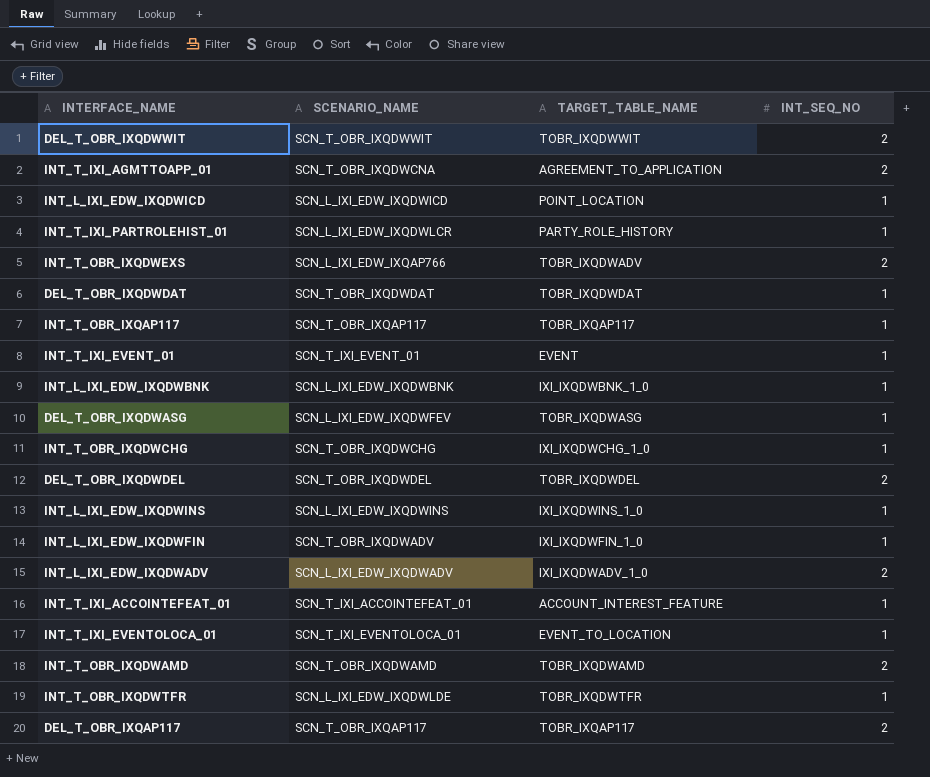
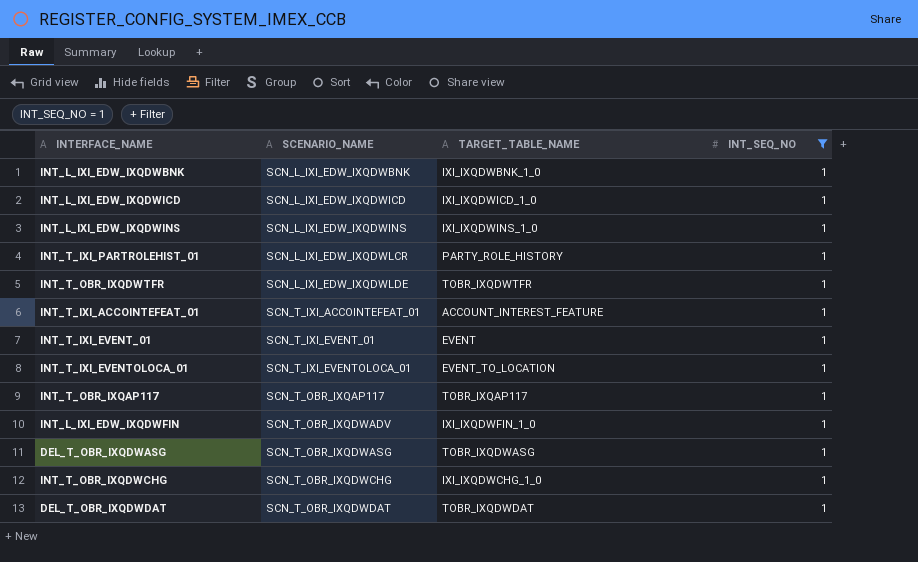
filter: none -> INT_SEQ_NO = 1
row order: none -> SCENARIO_NAME ascending
INT_L_IXI_EDW_IXQDWICD | TARGET_TABLE_NAME: POINT_LOCATION -> IXI_IXQDWICD_1_0
DEL_T_OBR_IXQDWASG | SCENARIO_NAME: SCN_L_IXI_EDW_IXQDWFEV -> SCN_T_OBR_IXQDWASG

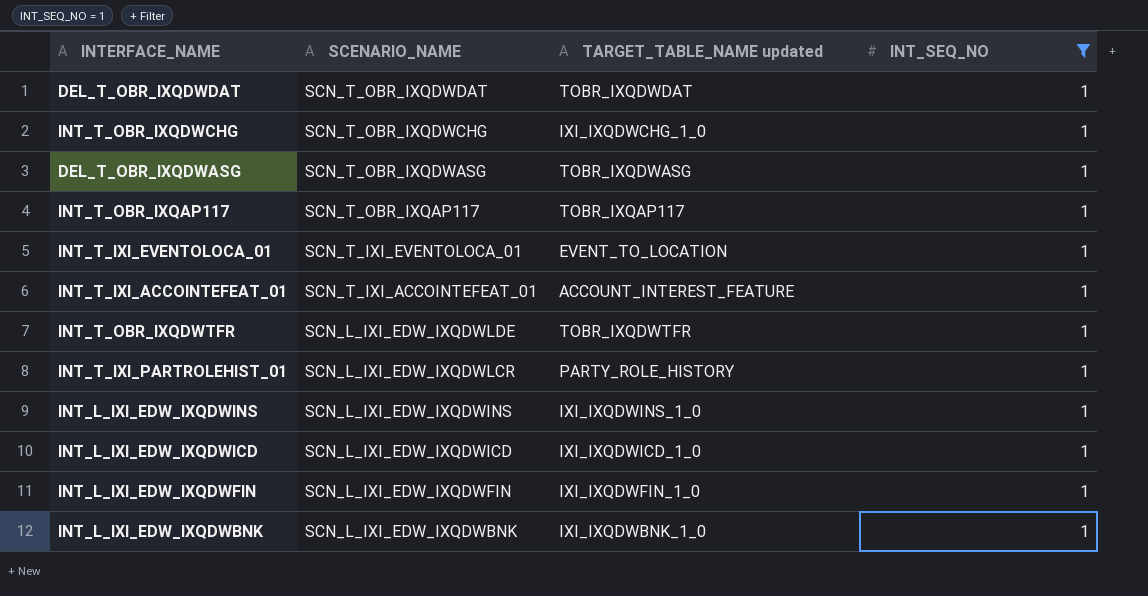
row order: SCENARIO_NAME ascending -> SCENARIO_NAME descending
column name: TARGET_TABLE_NAME -> TARGET_TABLE_NAME updated
row INT_T_IXI_EVENT_01: SCN_T_IXI_EVENT_01 | EVENT | 1 -> none
INT_L_IXI_EDW_IXQDWFIN | SCENARIO_NAME: SCN_T_OBR_IXQDWADV -> SCN_L_IXI_EDW_IXQDWFIN

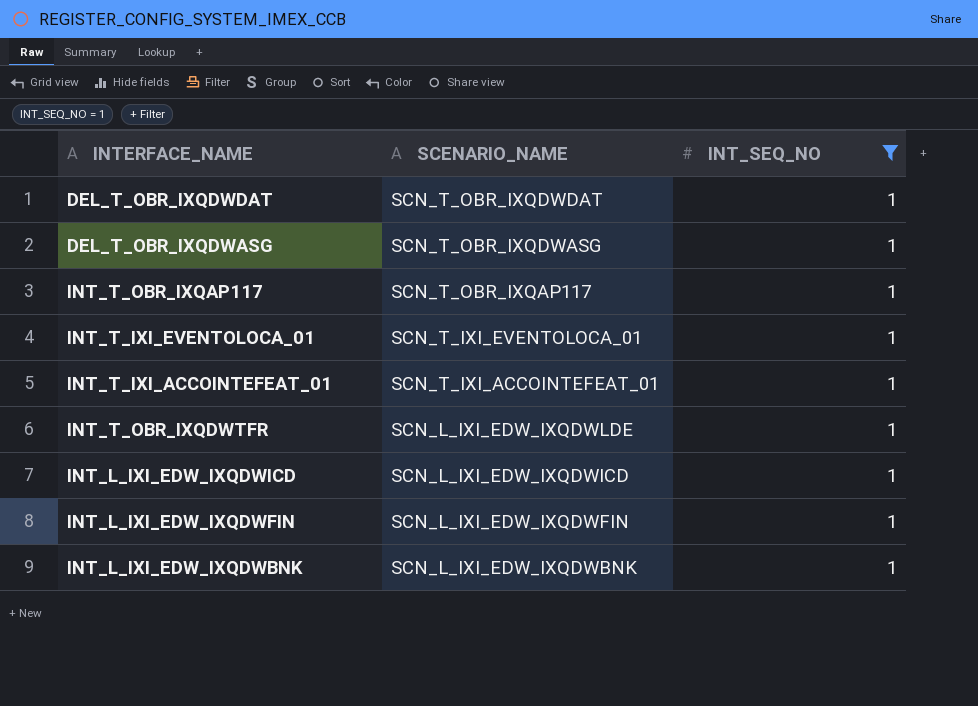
column TARGET_TABLE_NAME updated | position: 3 -> none
row INT_T_OBR_IXQDWCHG: SCN_T_OBR_IXQDWCHG | IXI_IXQDWCHG_1_0 | 1 -> none
row INT_T_IXI_PARTROLEHIST_01: SCN_L_IXI_EDW_IXQDWLCR | PARTY_ROLE_HISTORY | 1 -> none
row INT_L_IXI_EDW_IXQDWINS: SCN_L_IXI_EDW_IXQDWINS | IXI_IXQDWINS_1_0 | 1 -> none

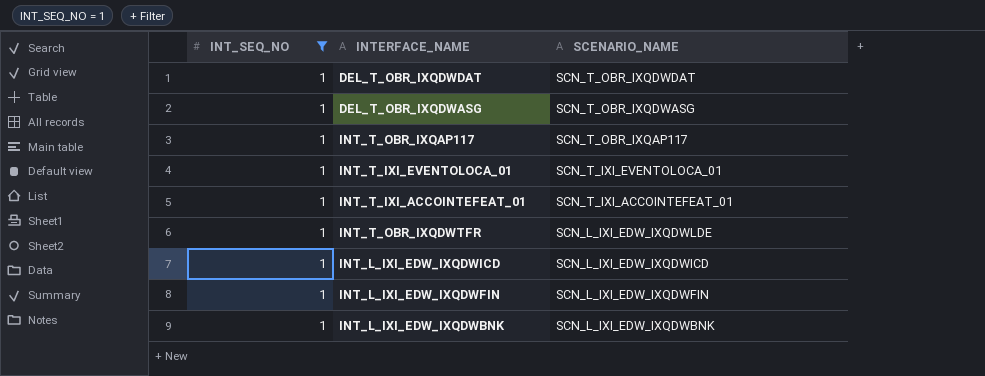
column INT_SEQ_NO | position: 3 -> 1

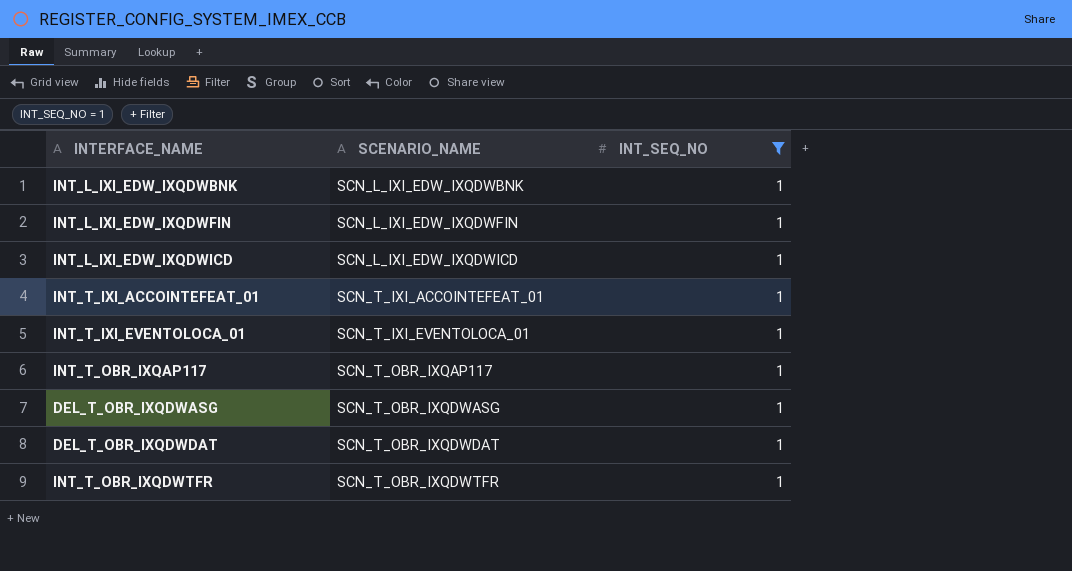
row order: SCENARIO_NAME descending -> SCENARIO_NAME ascending
column INT_SEQ_NO | position: 1 -> 3
INT_T_OBR_IXQDWTFR | SCENARIO_NAME: SCN_L_IXI_EDW_IXQDWLDE -> SCN_T_OBR_IXQDWTFR

